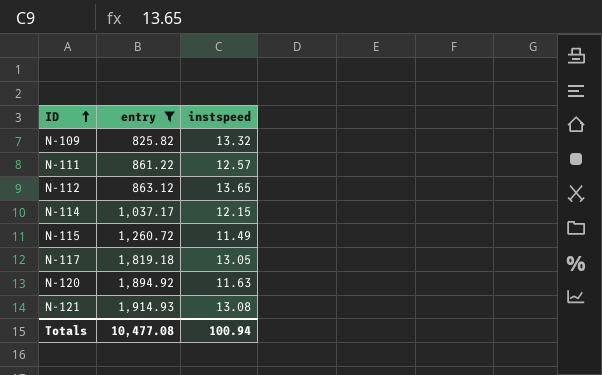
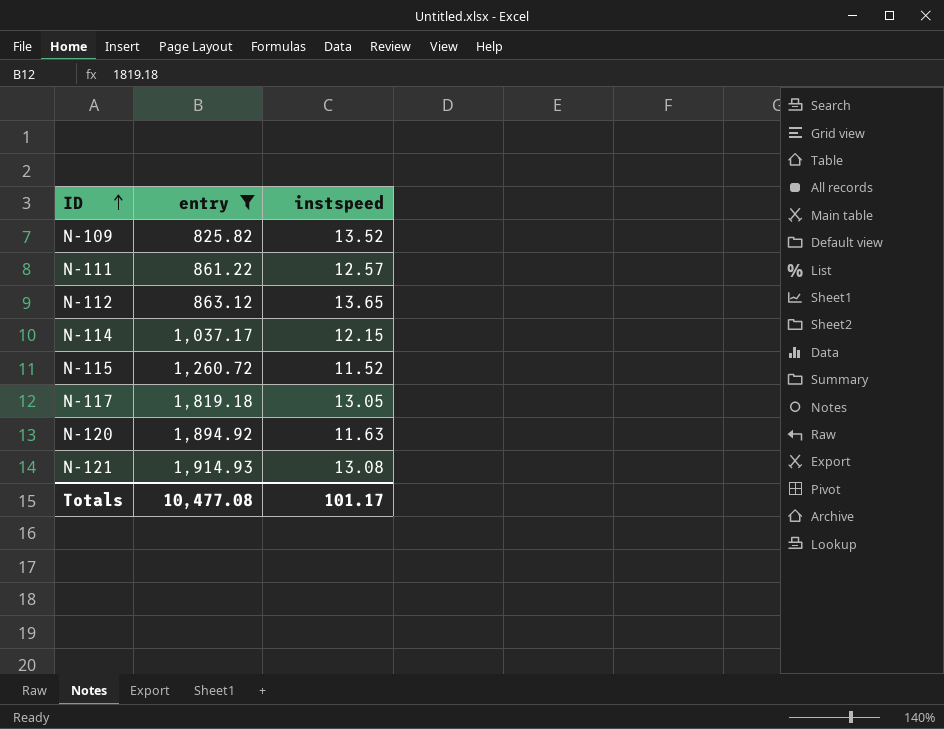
N-109 | instspeed: 13.32 -> 13.52
N-115 | instspeed: 11.49 -> 11.52
Totals | instspeed: 100.94 -> 101.17

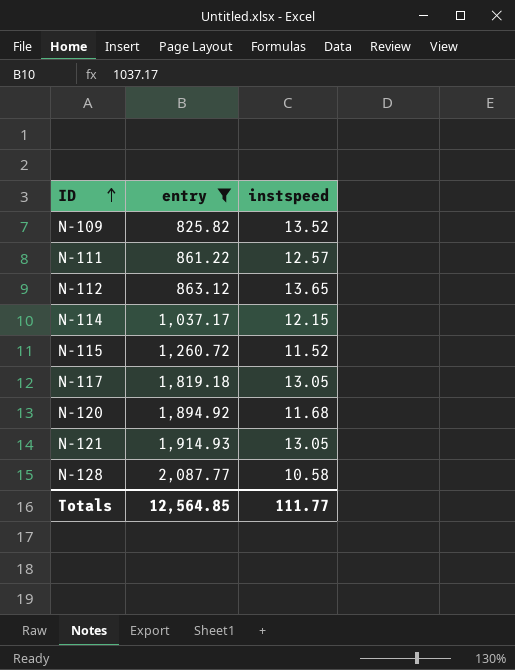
N-120 | instspeed: 11.63 -> 11.68
N-121 | instspeed: 13.08 -> 13.05
row N-128: none -> 2,087.77 | 10.58
Totals | entry: 10,477.08 -> 12,564.85
Totals | instspeed: 101.17 -> 111.77

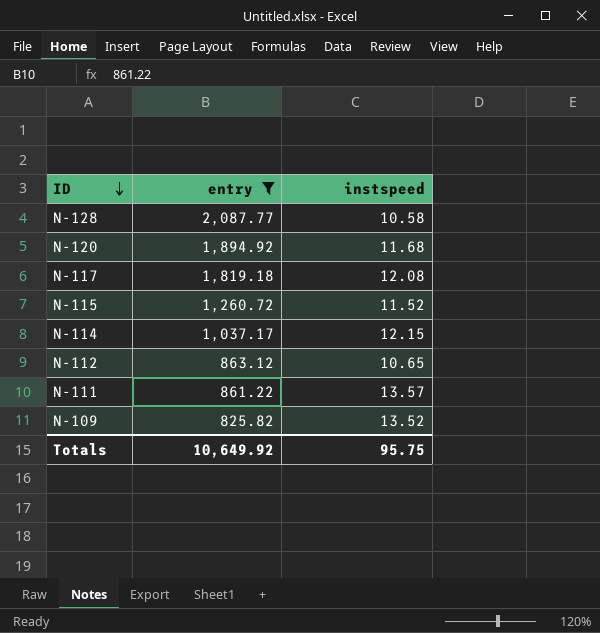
row order: ID ascending -> ID descending
row N-121: 1,914.93 | 13.05 -> none
N-117 | instspeed: 13.05 -> 12.08
N-112 | instspeed: 13.65 -> 10.65
N-111 | instspeed: 12.57 -> 13.57
Totals | entry: 12,564.85 -> 10,649.92
Totals | instspeed: 111.77 -> 95.75

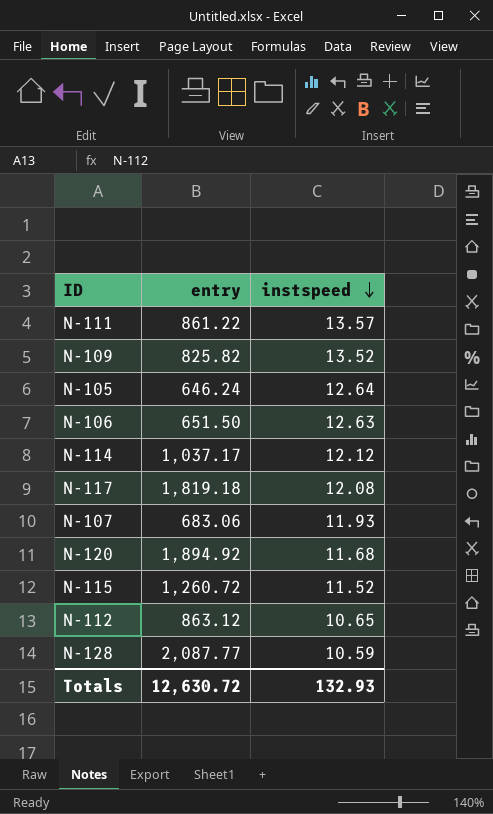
filter: entry >= 825.82 -> none
row order: ID descending -> instspeed descending
N-114 | instspeed: 12.15 -> 12.12
N-128 | instspeed: 10.58 -> 10.59
Totals | entry: 10,649.92 -> 12,630.72
Totals | instspeed: 95.75 -> 132.93

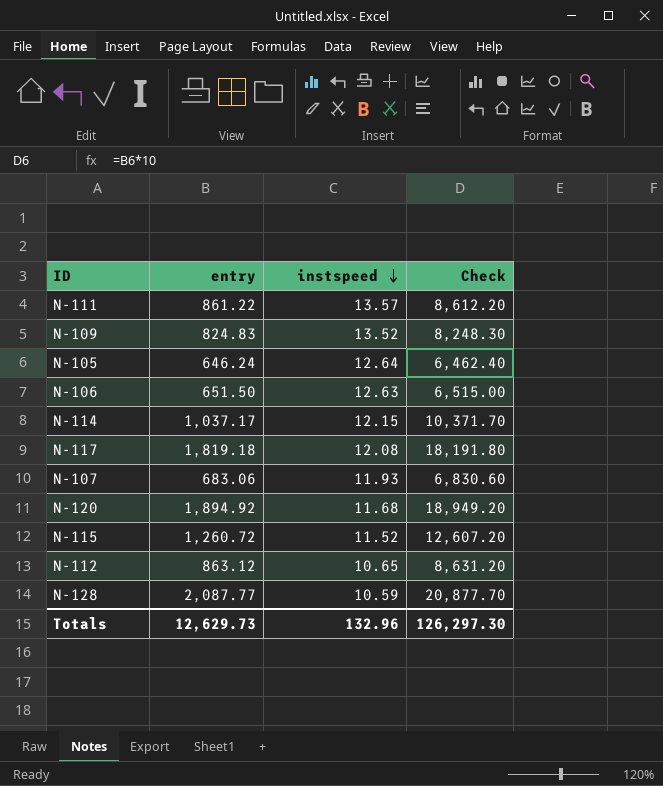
column Check | formula: none -> [entry] * 10
N-109 | entry: 825.82 -> 824.83
N-114 | instspeed: 12.12 -> 12.15
Totals | entry: 12,630.72 -> 12,629.73
Totals | instspeed: 132.93 -> 132.96

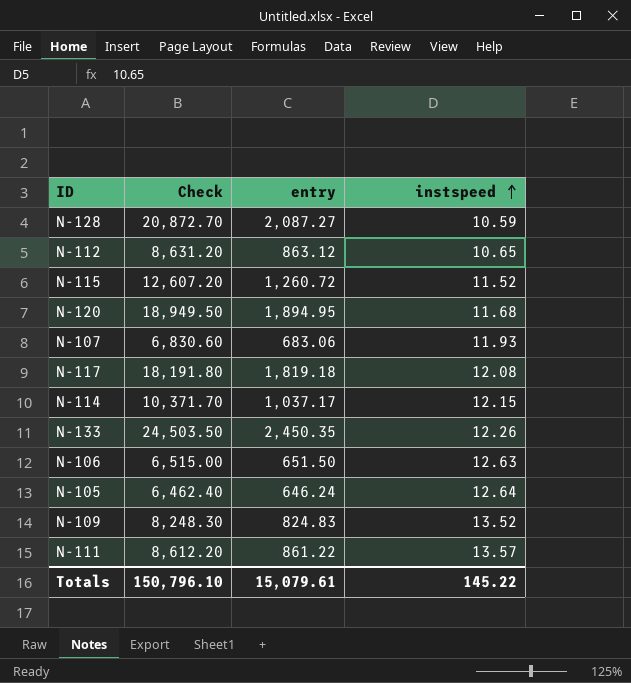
row order: instspeed descending -> instspeed ascending
column Check | position: 4 -> 2
N-128 | Check: 20,877.70 -> 20,872.70
N-128 | entry: 2,087.77 -> 2,087.27
N-120 | Check: 18,949.20 -> 18,949.50
N-120 | entry: 1,894.92 -> 1,894.95
row N-133: none -> 24,503.50 | 2,450.35 | 12.26
Totals | Check: 126,297.30 -> 150,796.10
Totals | entry: 12,629.73 -> 15,079.61
Totals | instspeed: 132.96 -> 145.22

